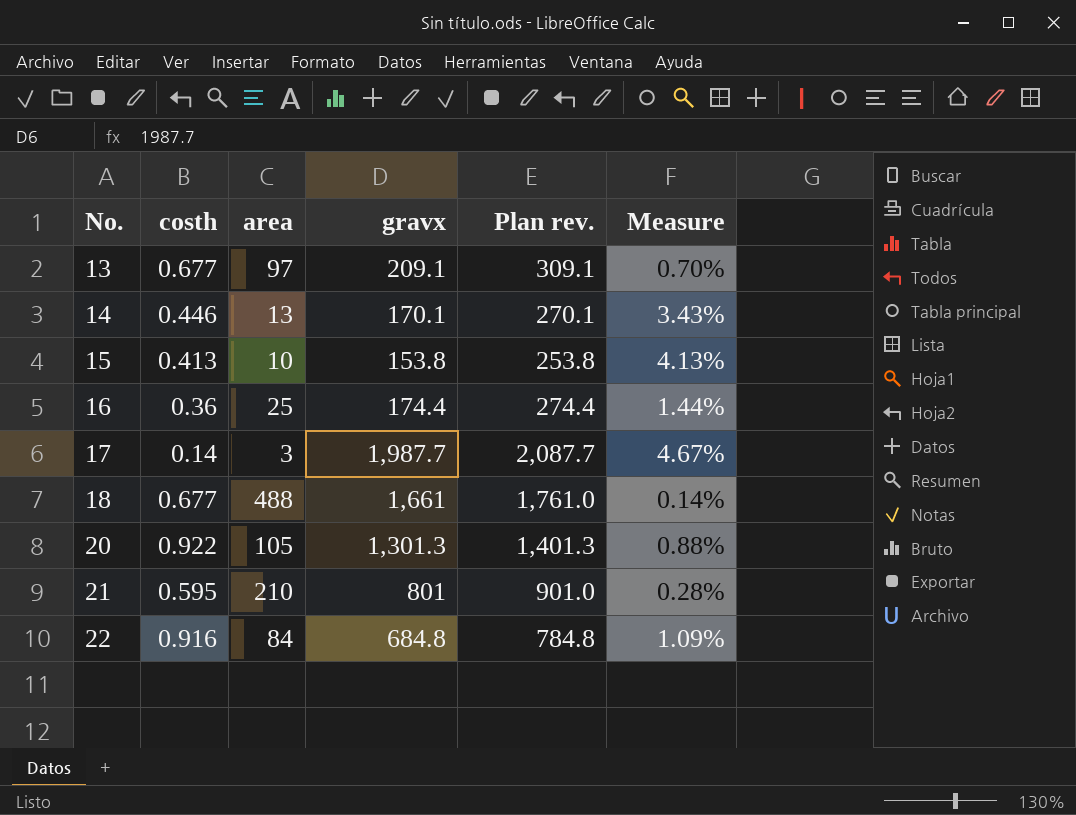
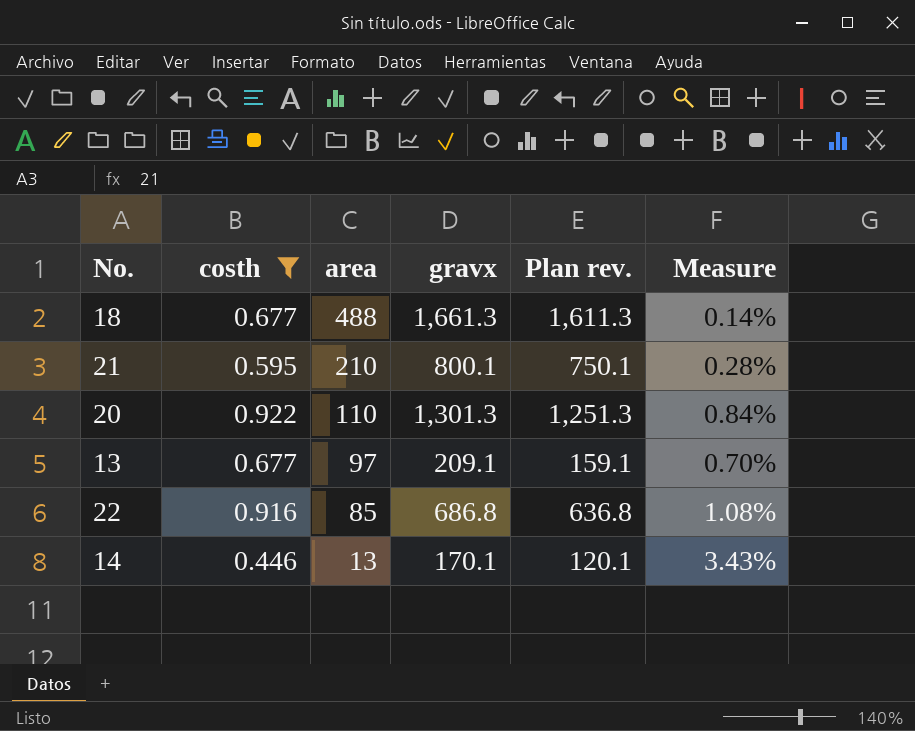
filter: none -> costh >= 0.446
row order: No. ascending -> area descending
column Plan rev. | formula: [gravx] + 100 -> [gravx] - 50
18 | gravx: 1,661 -> 1,661.3
21 | gravx: 801 -> 800.1
20 | area: 105 -> 110
20 | Measure: 0.88% -> 0.84%
22 | area: 84 -> 85
22 | gravx: 684.8 -> 686.8
22 | Measure: 1.09% -> 1.08%

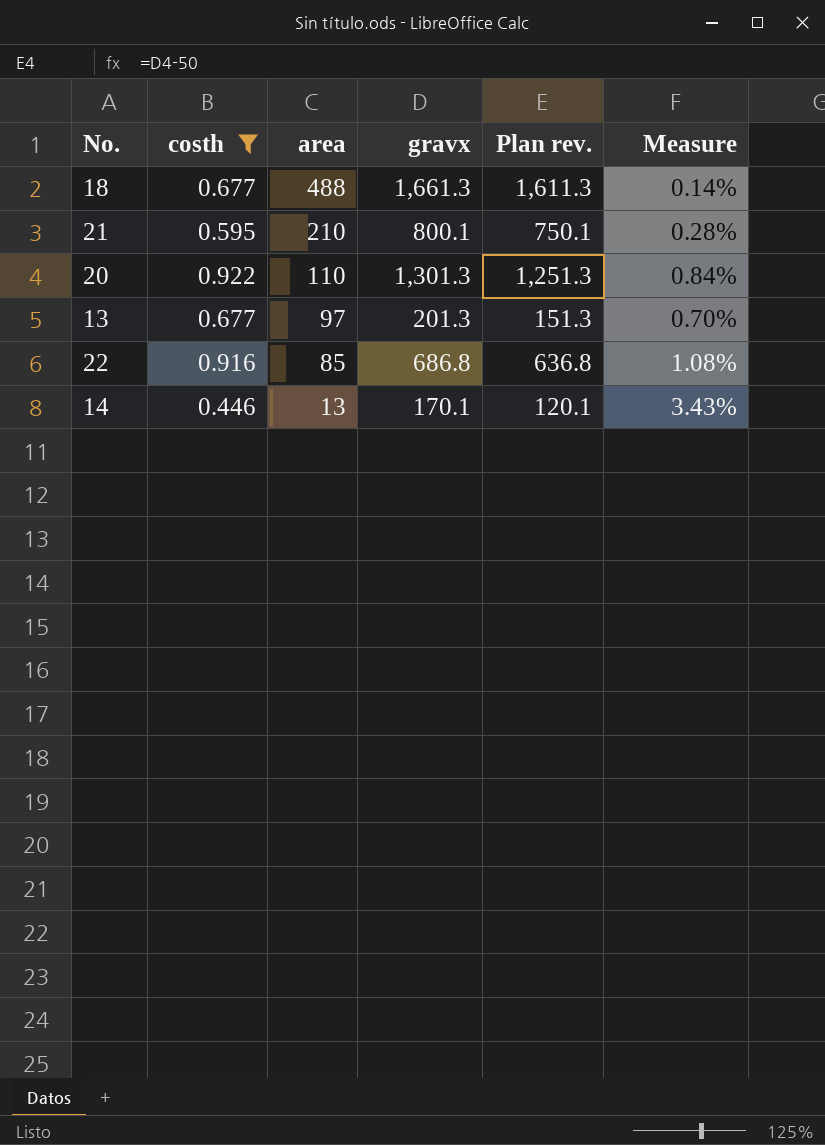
13 | gravx: 209.1 -> 201.3
13 | Plan rev.: 159.1 -> 151.3

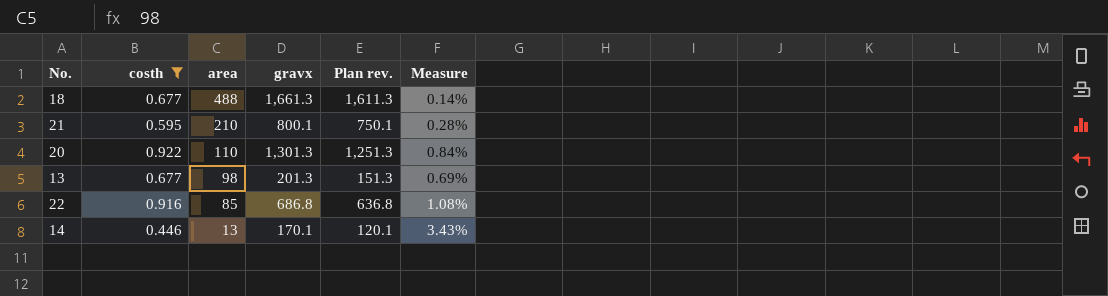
13 | area: 97 -> 98
13 | Measure: 0.70% -> 0.69%

